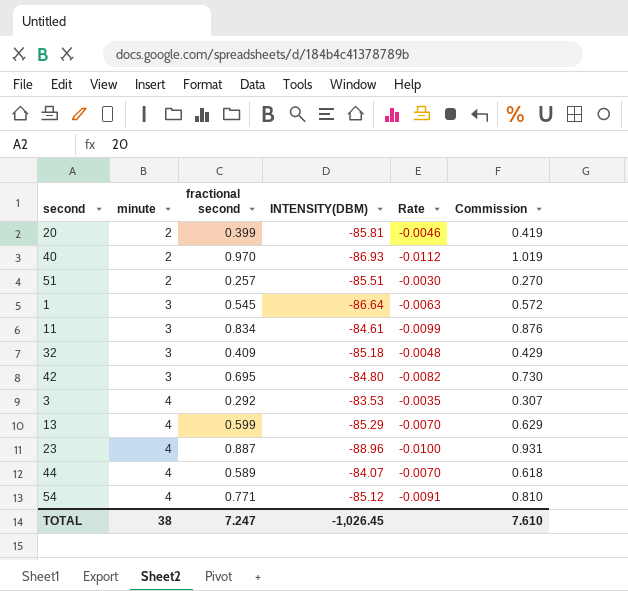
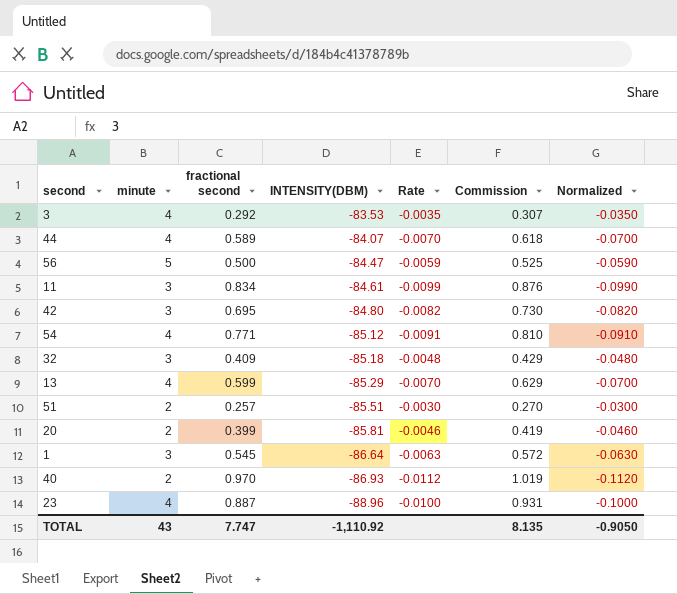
row order: minute ascending -> INTENSITY(DBM) descending
column Normalized | formula: none -> [Rate] * 10
row 56: none -> 5 | 0.500 | -84.47 | -0.0059 | 0.525 | -0.0590
TOTAL | minute: 38 -> 43
TOTAL | fractional second: 7.247 -> 7.747
TOTAL | INTENSITY(DBM): -1,026.45 -> -1,110.92
TOTAL | Commission: 7.610 -> 8.135

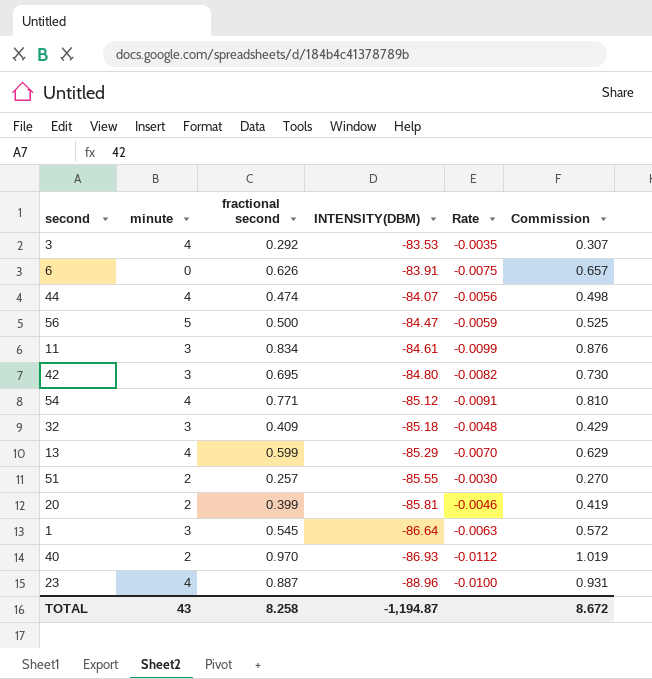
column Normalized | formula: [Rate] * 10 -> none
row 6: none -> 0 | 0.626 | -83.91 | -0.0075 | 0.657
44 | fractional second: 0.589 -> 0.474
44 | Rate: -0.0070 -> -0.0056
44 | Commission: 0.618 -> 0.498
51 | INTENSITY(DBM): -85.51 -> -85.55
TOTAL | fractional second: 7.747 -> 8.258
TOTAL | INTENSITY(DBM): -1,110.92 -> -1,194.87
TOTAL | Commission: 8.135 -> 8.672

